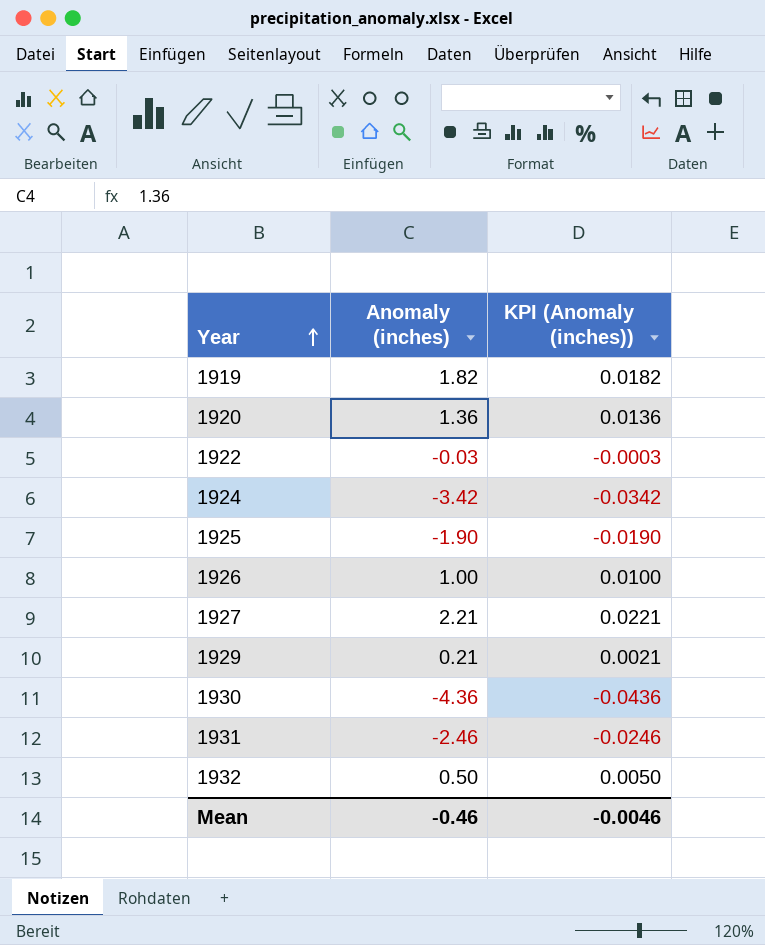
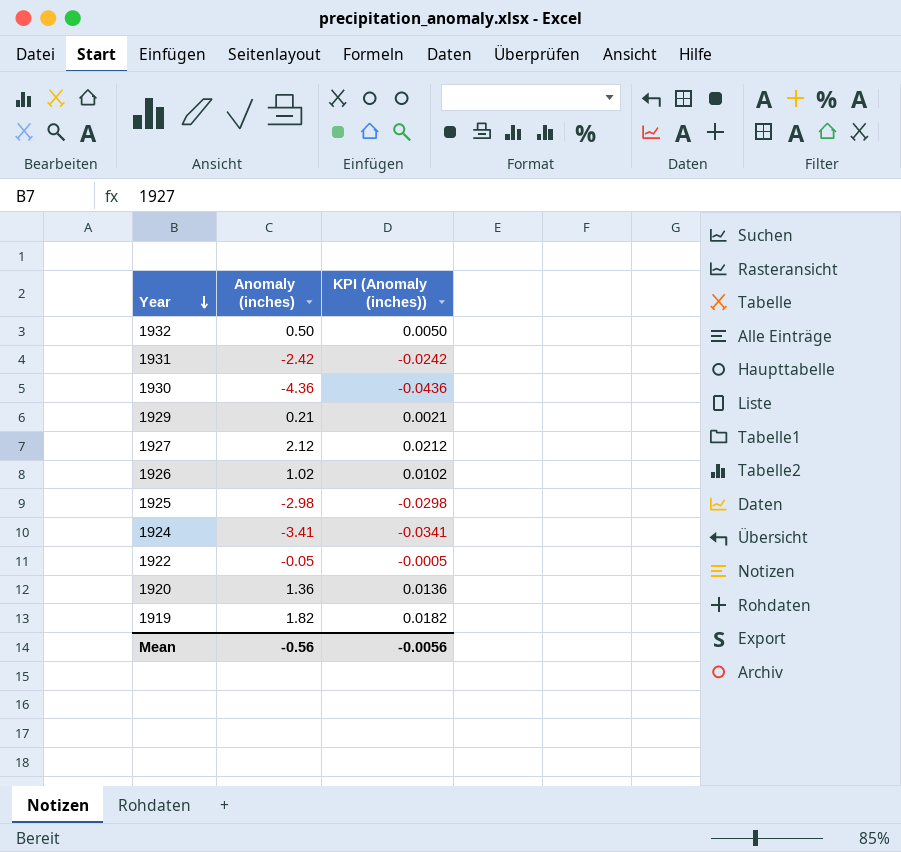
row order: Year ascending -> Year descending
1931 | Anomaly (inches): -2.46 -> -2.42
1931 | KPI (Anomaly (inches)): -0.0246 -> -0.0242
1927 | Anomaly (inches): 2.21 -> 2.12
1927 | KPI (Anomaly (inches)): 0.0221 -> 0.0212
1926 | Anomaly (inches): 1.00 -> 1.02
1926 | KPI (Anomaly (inches)): 0.0100 -> 0.0102
1925 | Anomaly (inches): -1.90 -> -2.98
1925 | KPI (Anomaly (inches)): -0.0190 -> -0.0298
1924 | Anomaly (inches): -3.42 -> -3.41
1924 | KPI (Anomaly (inches)): -0.0342 -> -0.0341
1922 | Anomaly (inches): -0.03 -> -0.05
1922 | KPI (Anomaly (inches)): -0.0003 -> -0.0005
Mean | Anomaly (inches): -0.46 -> -0.56
Mean | KPI (Anomaly (inches)): -0.0046 -> -0.0056

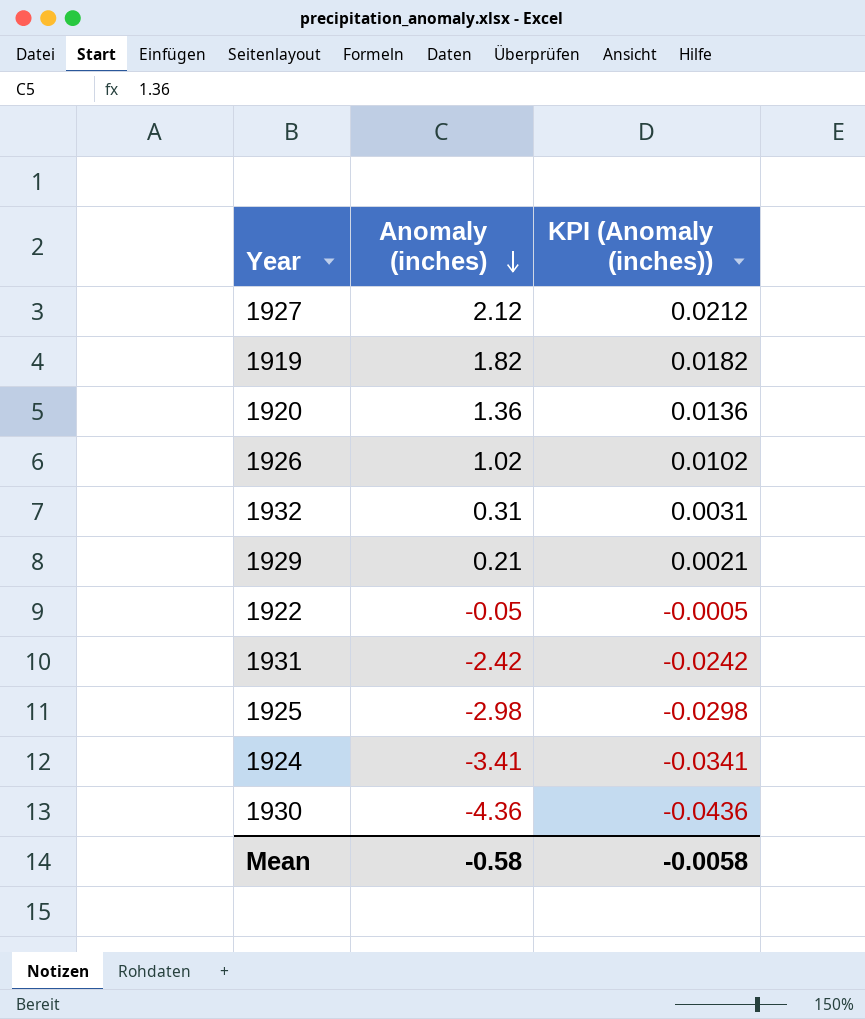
row order: Year descending -> Anomaly (inches) descending
1932 | Anomaly (inches): 0.50 -> 0.31
1932 | KPI (Anomaly (inches)): 0.0050 -> 0.0031
Mean | Anomaly (inches): -0.56 -> -0.58
Mean | KPI (Anomaly (inches)): -0.0056 -> -0.0058

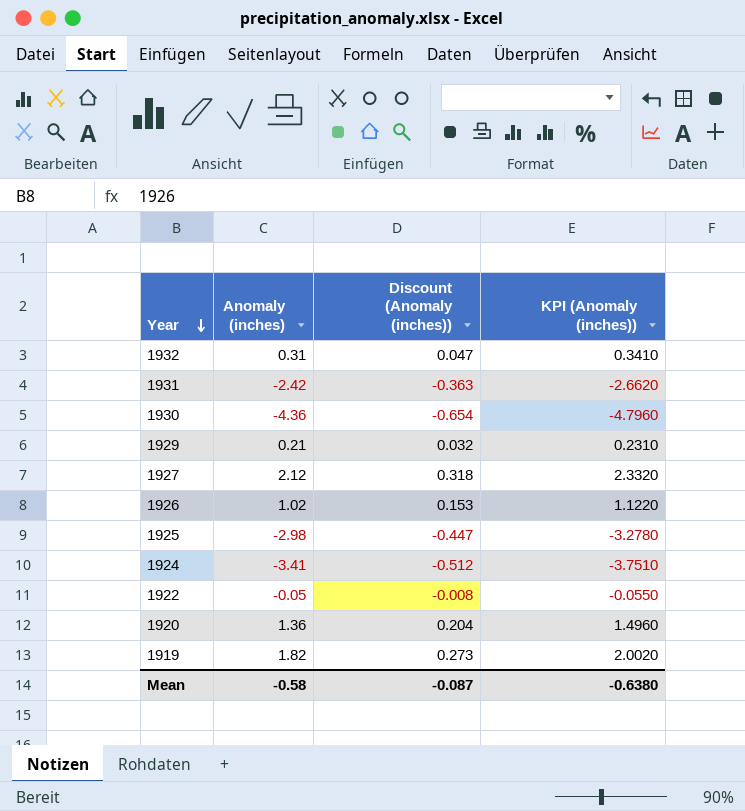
row order: Anomaly (inches) descending -> Year descending
column Discount (Anomaly (inches)) | formula: none -> [Anomaly (inches)] * 0.15
column KPI (Anomaly (inches)) | formula: [Anomaly (inches)] * 0.01 -> [Anomaly (inches)] * 1.1
Mean | KPI (Anomaly (inches)): -0.0058 -> -0.6380

